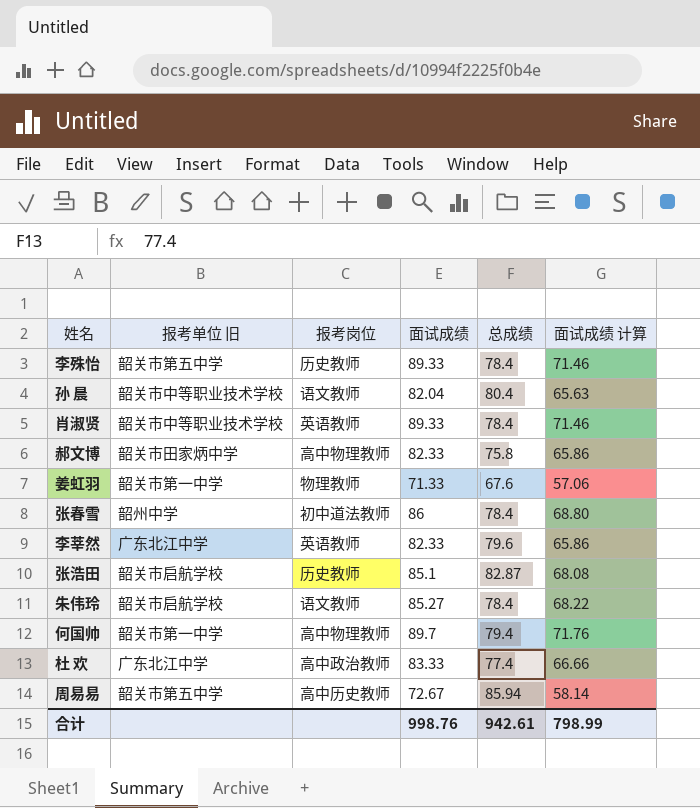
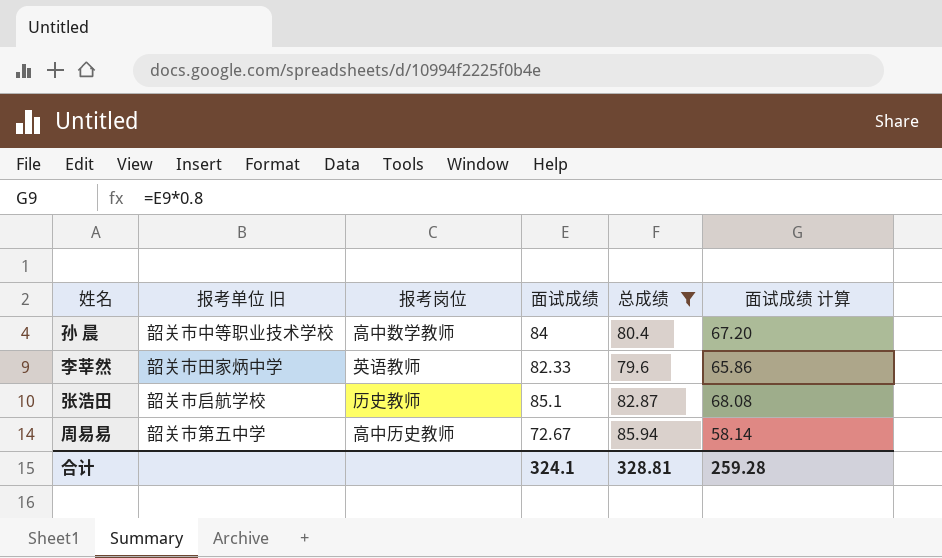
filter: none -> 总成绩 >= 79.6
孙 晨 | 报考岗位: 语文教师 -> 高中数学教师
孙 晨 | 面试成绩: 82.04 -> 84
孙 晨 | 面试成绩 计算: 65.63 -> 67.20
李莘然 | 报考单位 旧: 广东北江中学 -> 韶关市田家炳中学
合计 | 面试成绩: 998.76 -> 324.1
合计 | 总成绩: 942.61 -> 328.81
合计 | 面试成绩 计算: 798.99 -> 259.28

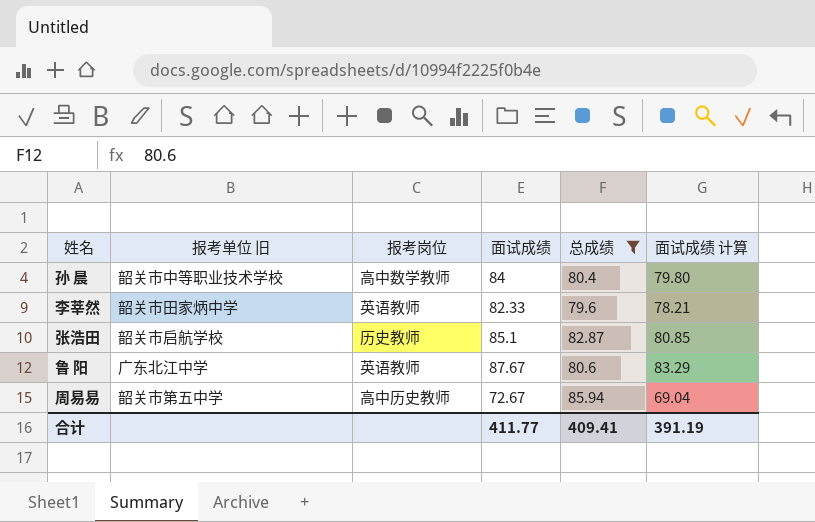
column 面试成绩 计算 | formula: [面试成绩] * 0.8 -> [面试成绩] * 0.95
row 鲁 阳: none -> 广东北江中学 | 英语教师 | 87.67 | 80.6 | 83.29
合计 | 面试成绩: 324.1 -> 411.77
合计 | 总成绩: 328.81 -> 409.41
合计 | 面试成绩 计算: 259.28 -> 391.19

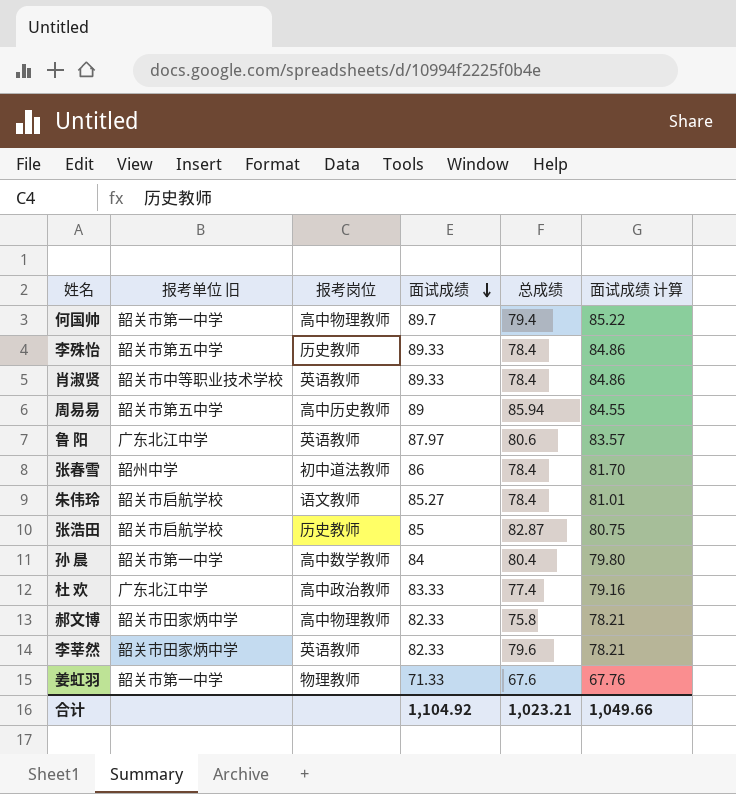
filter: 总成绩 >= 79.6 -> none
row order: none -> 面试成绩 descending
周易易 | 面试成绩: 72.67 -> 89
周易易 | 面试成绩 计算: 69.04 -> 84.55
鲁 阳 | 面试成绩: 87.67 -> 87.97
鲁 阳 | 面试成绩 计算: 83.29 -> 83.57
张浩田 | 面试成绩: 85.1 -> 85
张浩田 | 面试成绩 计算: 80.85 -> 80.75
孙 晨 | 报考单位 旧: 韶关市中等职业技术学校 -> 韶关市第一中学
合计 | 面试成绩: 411.77 -> 1,104.92
合计 | 总成绩: 409.41 -> 1,023.21
合计 | 面试成绩 计算: 391.19 -> 1,049.66

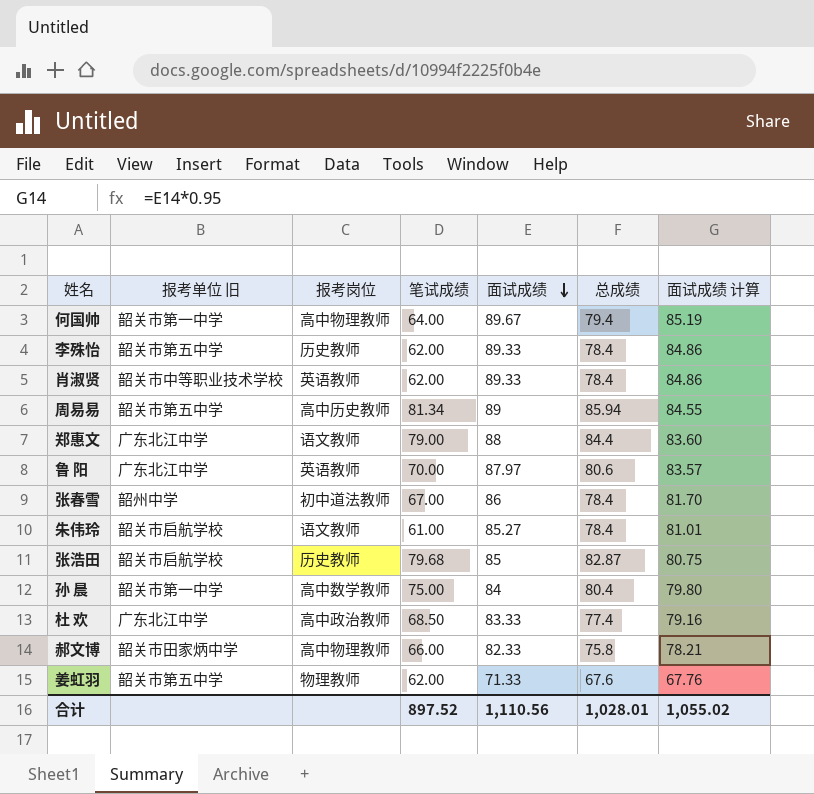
column 笔试成绩 | position: none -> 4
row 李莘然: 韶关市田家炳中学 | 英语教师 | 82.33 | 79.6 | 78.21 -> none
何国帅 | 面试成绩: 89.7 -> 89.67
何国帅 | 面试成绩 计算: 85.22 -> 85.19
row 郑惠文: none -> 广东北江中学 | 语文教师 | 79.00 | 88 | 84.4 | 83.60
姜虹羽 | 报考单位 旧: 韶关市第一中学 -> 韶关市第五中学
合计 | 面试成绩: 1,104.92 -> 1,110.56
合计 | 总成绩: 1,023.21 -> 1,028.01
合计 | 面试成绩 计算: 1,049.66 -> 1,055.02

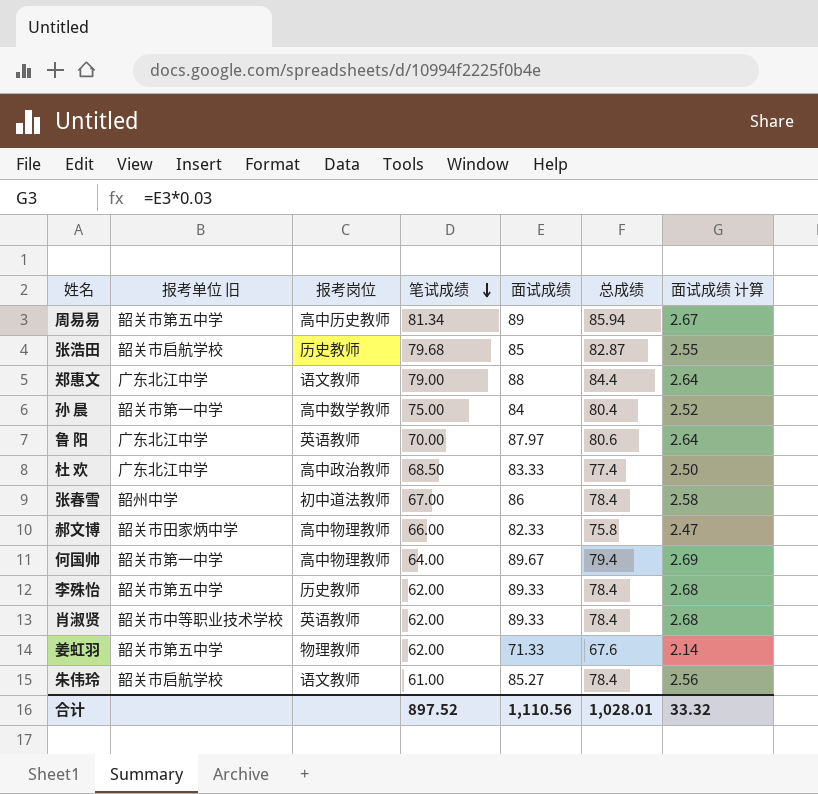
row order: 面试成绩 descending -> 笔试成绩 descending
column 面试成绩 计算 | formula: [面试成绩] * 0.95 -> [面试成绩] * 0.03
合计 | 面试成绩 计算: 1,055.02 -> 33.32

